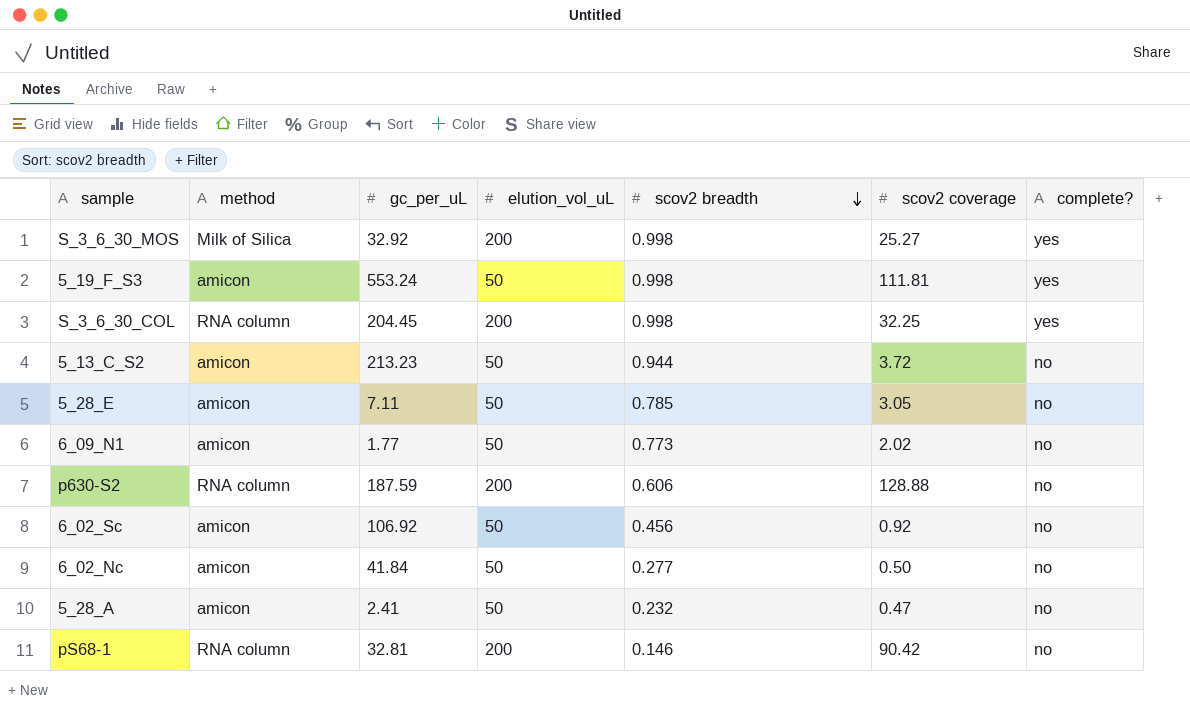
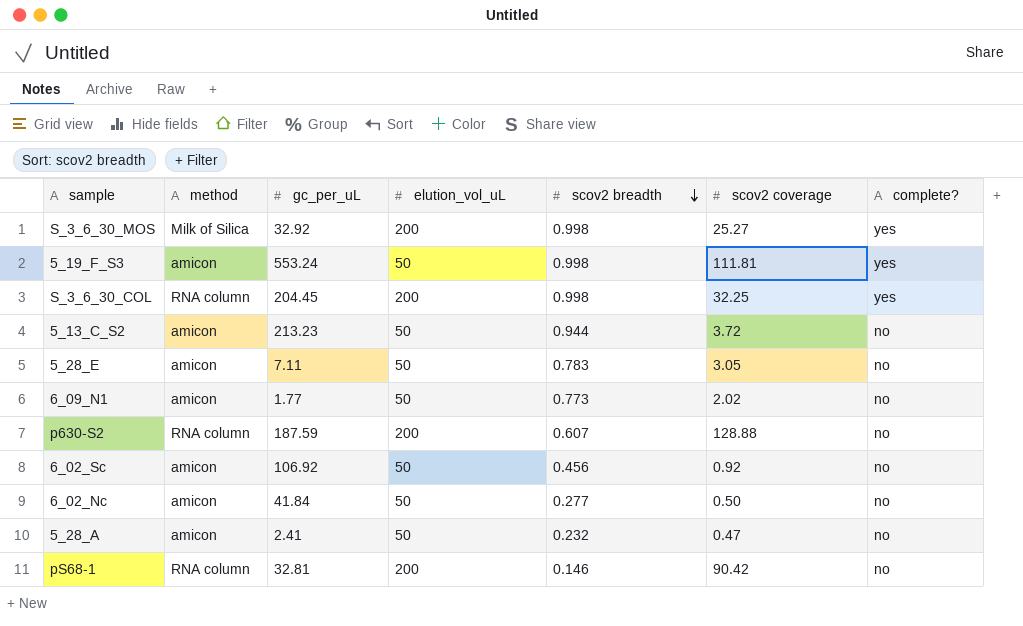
5_28_E | scov2 breadth: 0.785 -> 0.783
p630-S2 | scov2 breadth: 0.606 -> 0.607

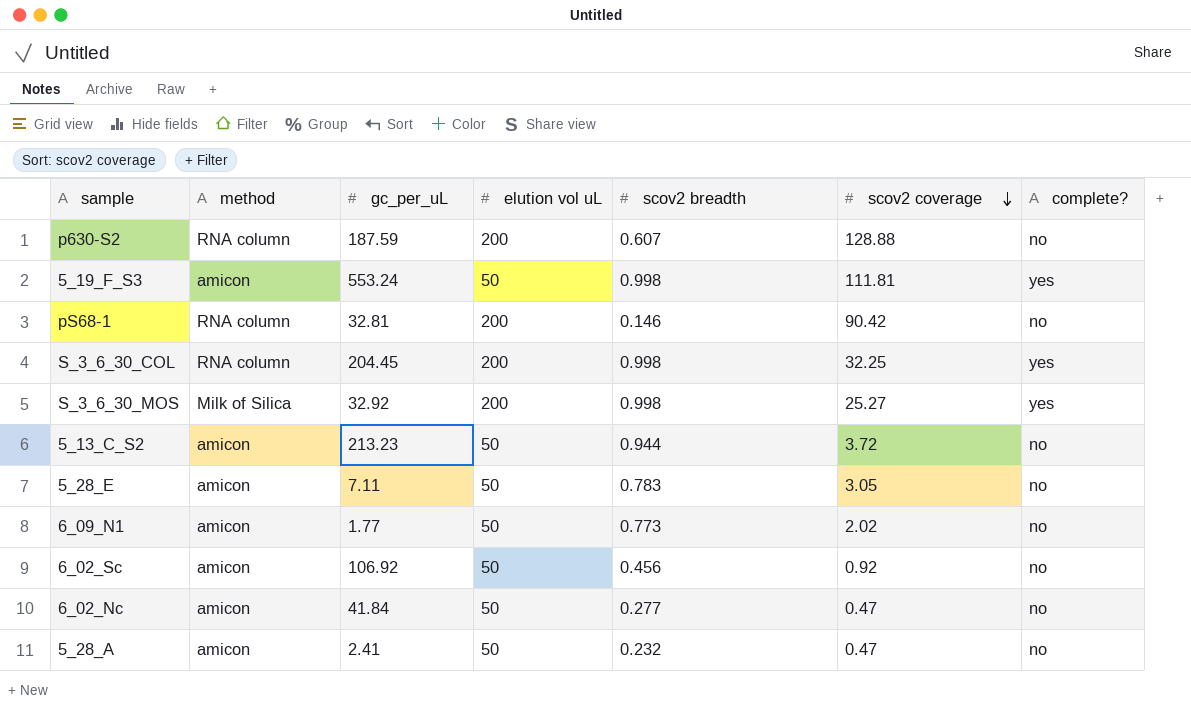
row order: scov2 breadth descending -> scov2 coverage descending
column name: elution_vol_uL -> elution vol uL
6_02_Nc | scov2 coverage: 0.50 -> 0.47

